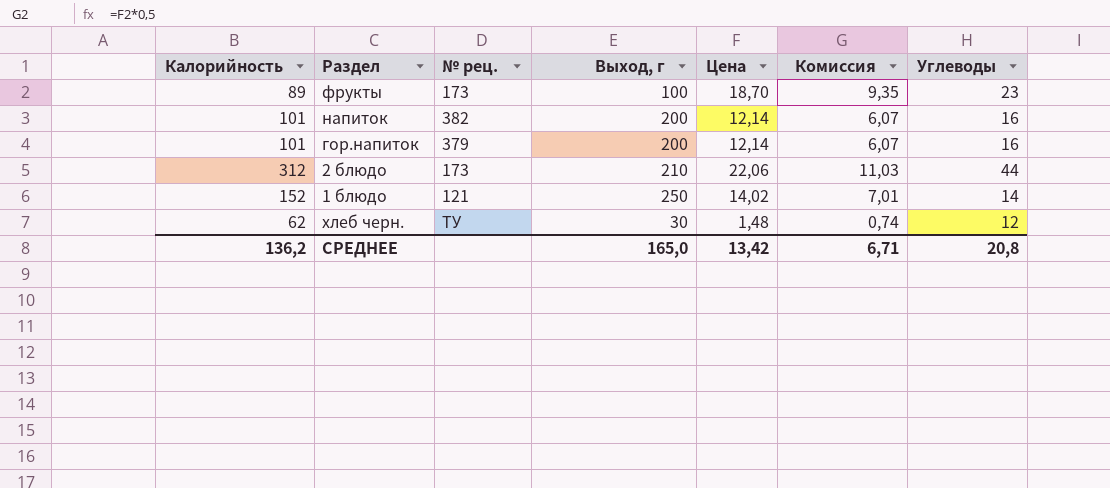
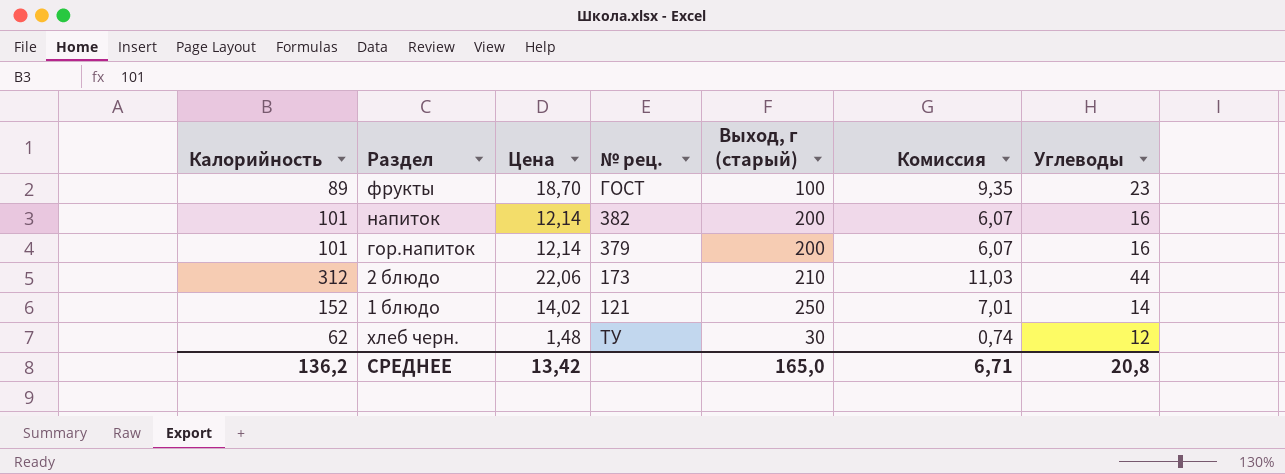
column Цена | position: 5 -> 3
column name: Выход, г -> Выход, г (старый)
фрукты | № рец.: 173 -> ГОСТ

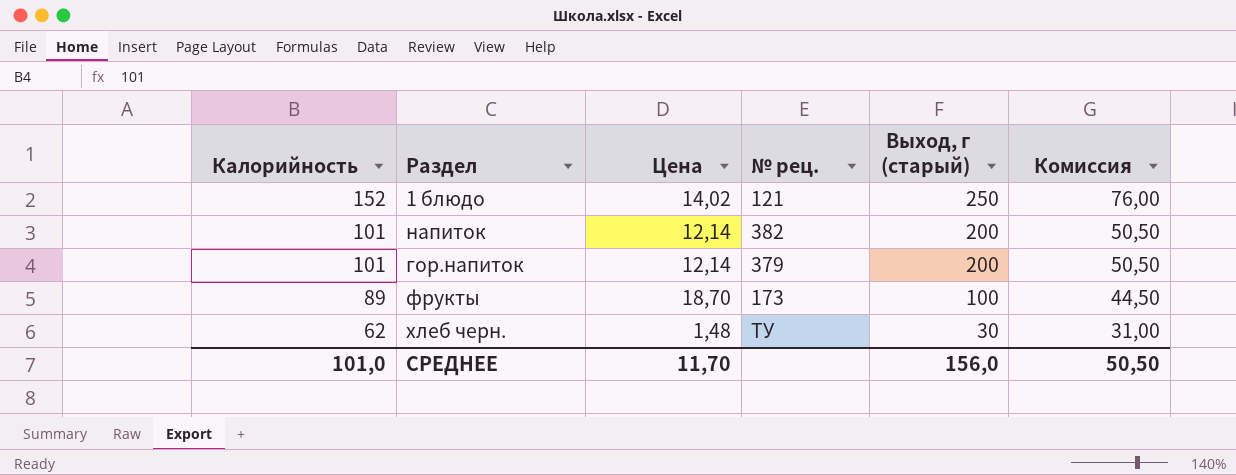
row order: none -> Калорийность descending
column Углеводы | position: 7 -> none
column Комиссия | formula: [Цена] * 0,5 -> [Калорийность] * 0,5
row 2 блюдо: 312 | 22,06 | 173 | 210 | 11,03 | 44 -> none
фрукты | № рец.: ГОСТ -> 173
СРЕДНЕЕ | Калорийность: 136,2 -> 101,0
СРЕДНЕЕ | Цена: 13,42 -> 11,70
СРЕДНЕЕ | Выход, г (старый): 165,0 -> 156,0
СРЕДНЕЕ | Комиссия: 6,71 -> 50,50

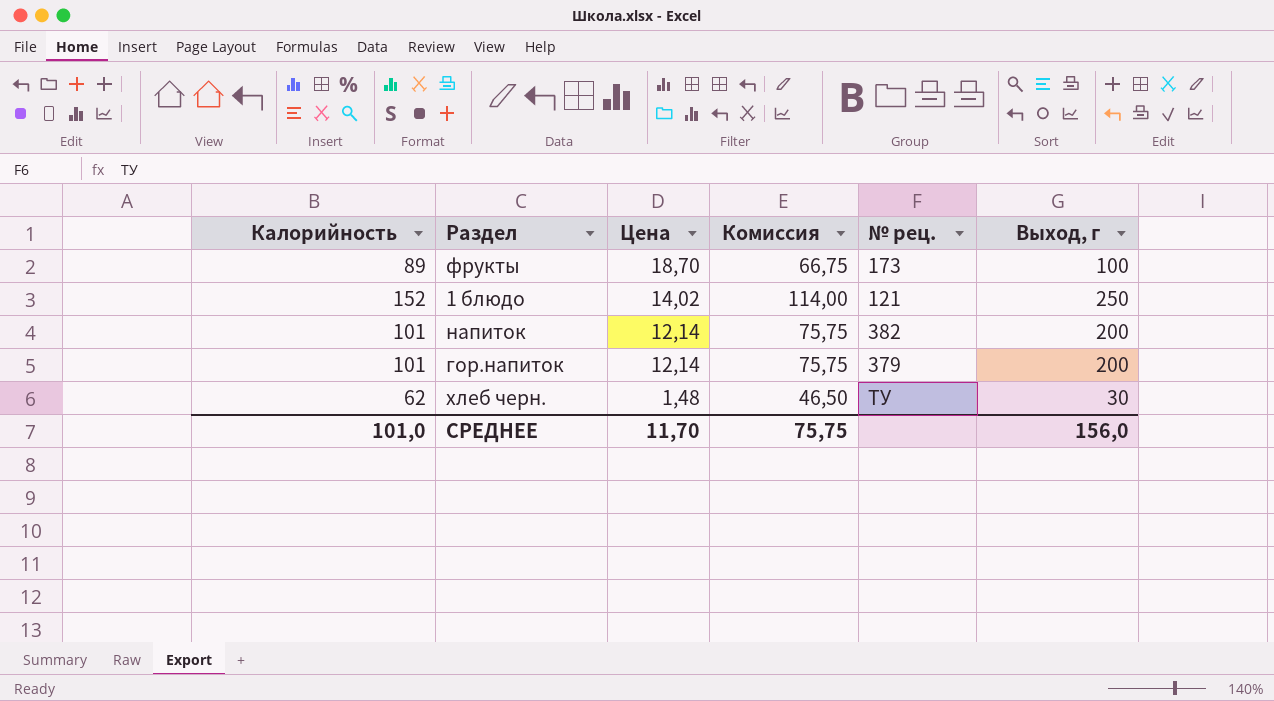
row order: Калорийность descending -> Цена descending
column Комиссия | formula: [Калорийность] * 0,5 -> [Калорийность] * 0,75
column Комиссия | position: 6 -> 4
column name: Выход, г (старый) -> Выход, г
СРЕДНЕЕ | Комиссия: 50,50 -> 75,75

